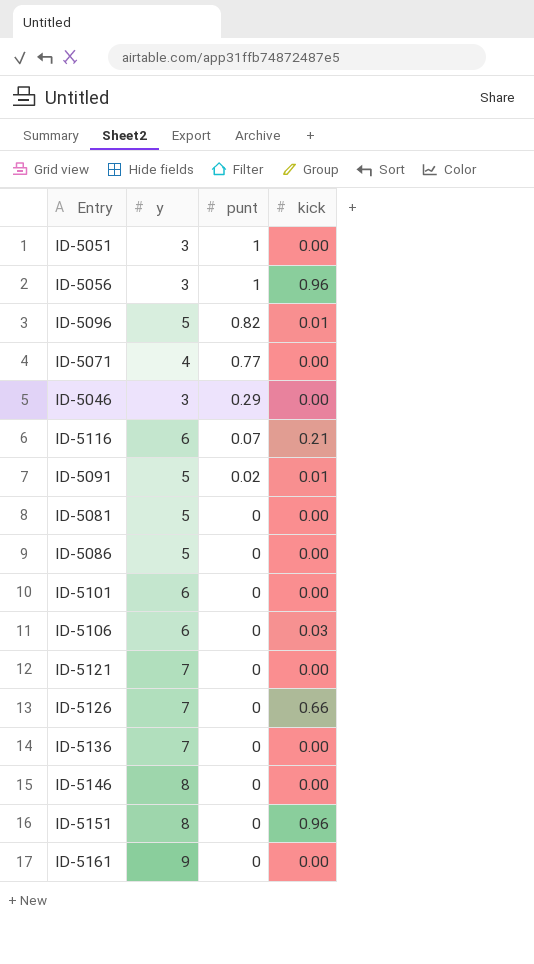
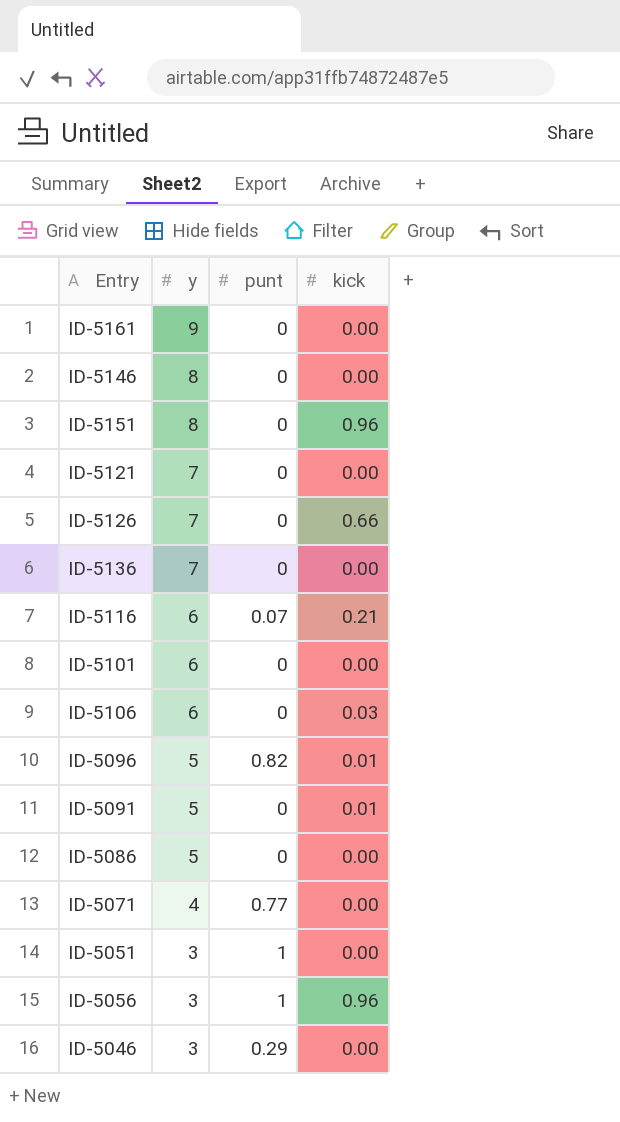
row order: punt descending -> y descending
row ID-5081: 5 | 0 | 0.00 -> none
ID-5091 | punt: 0.02 -> 0

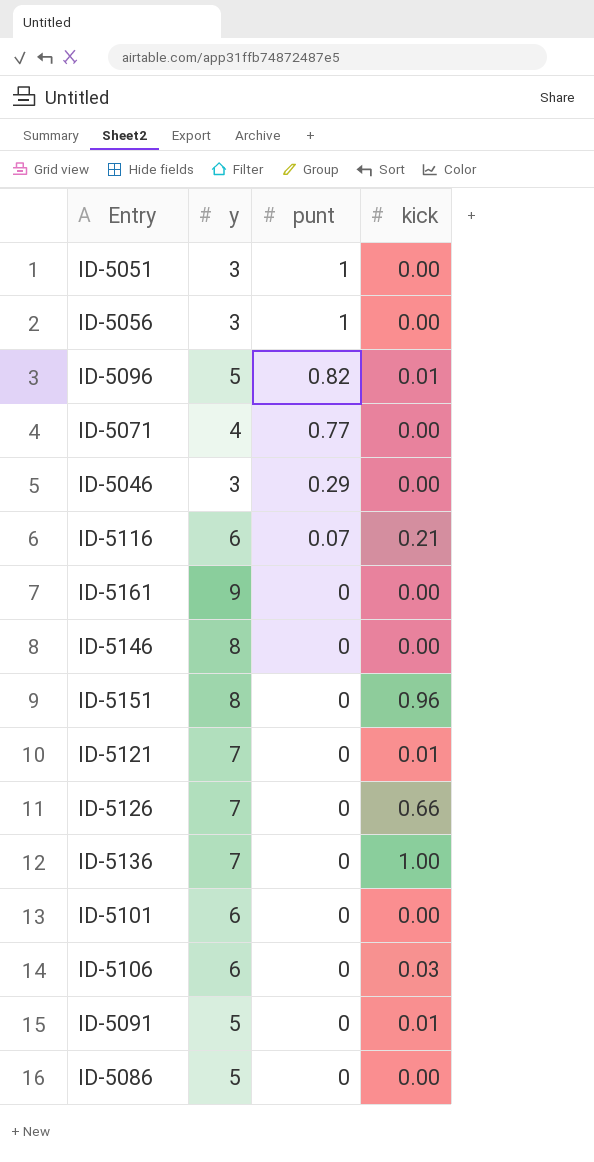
row order: y descending -> punt descending
ID-5056 | kick: 0.96 -> 0.00
ID-5121 | kick: 0.00 -> 0.01
ID-5136 | kick: 0.00 -> 1.00

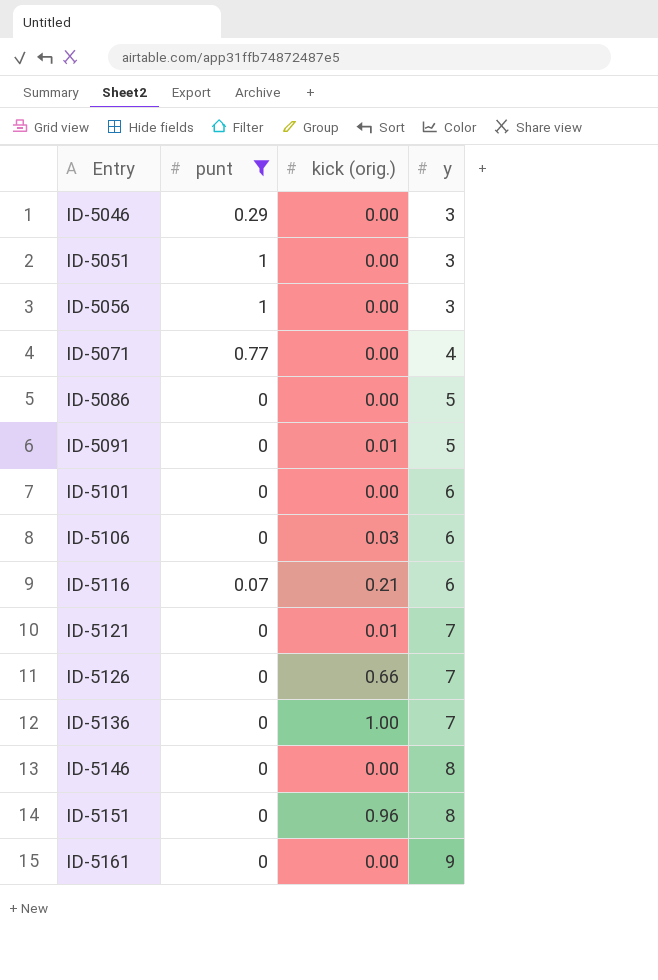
filter: none -> punt != 0.82
row order: punt descending -> Entry ascending
column name: kick -> kick (orig.)
column y | position: 2 -> 4

